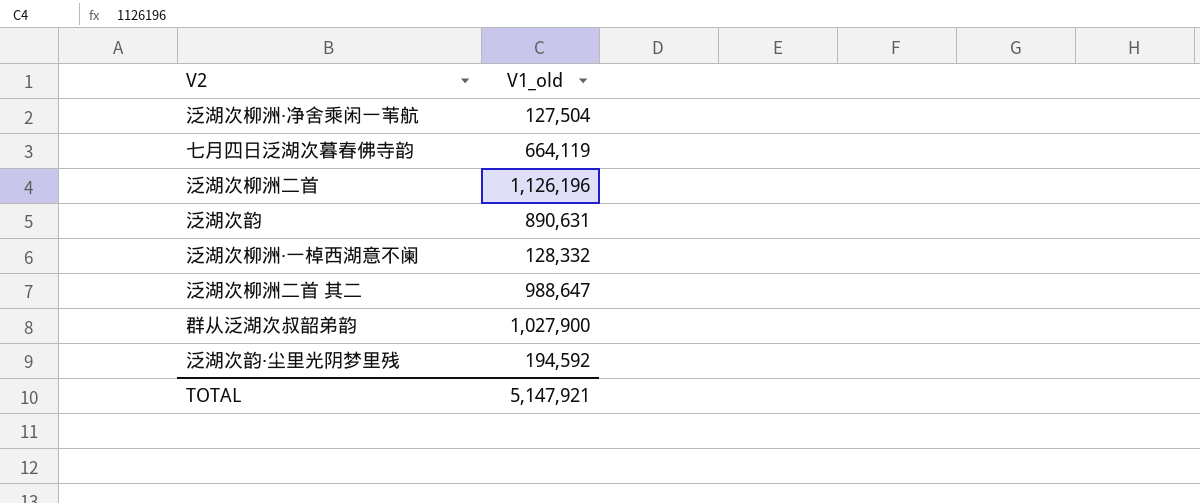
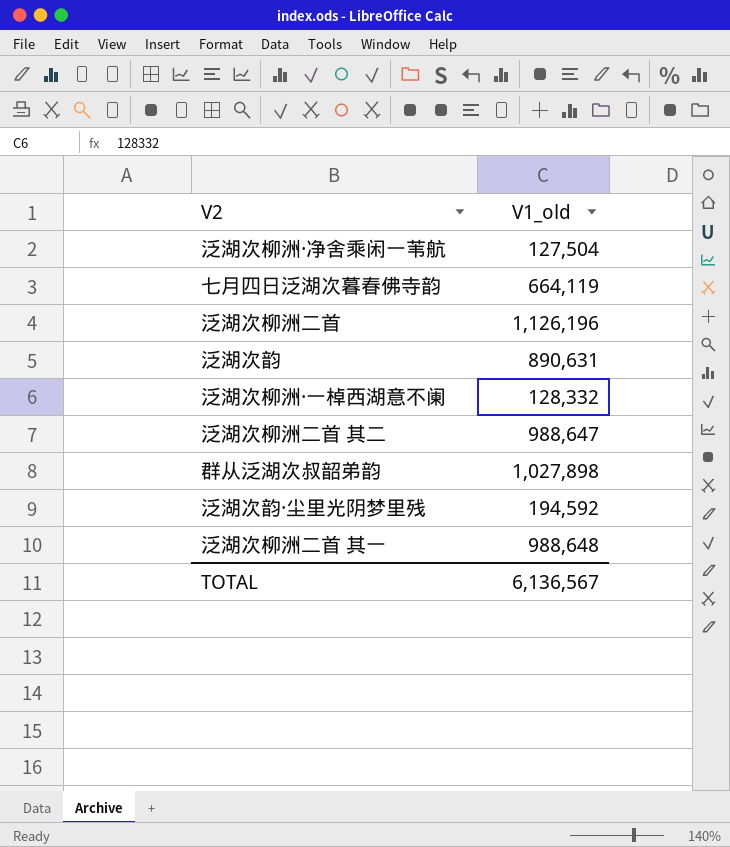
群从泛湖次叔韶弟韵 | V1_old: 1,027,900 -> 1,027,898
row 泛湖次柳洲二首 其一: none -> 988,648
TOTAL | V1_old: 5,147,921 -> 6,136,567

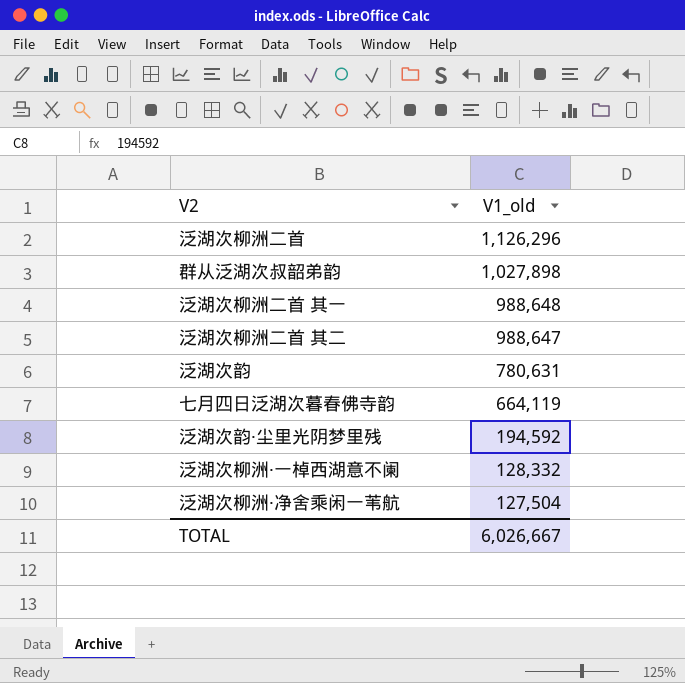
row order: none -> V1_old descending
泛湖次柳洲二首 | V1_old: 1,126,196 -> 1,126,296
泛湖次韵 | V1_old: 890,631 -> 780,631
TOTAL | V1_old: 6,136,567 -> 6,026,667

